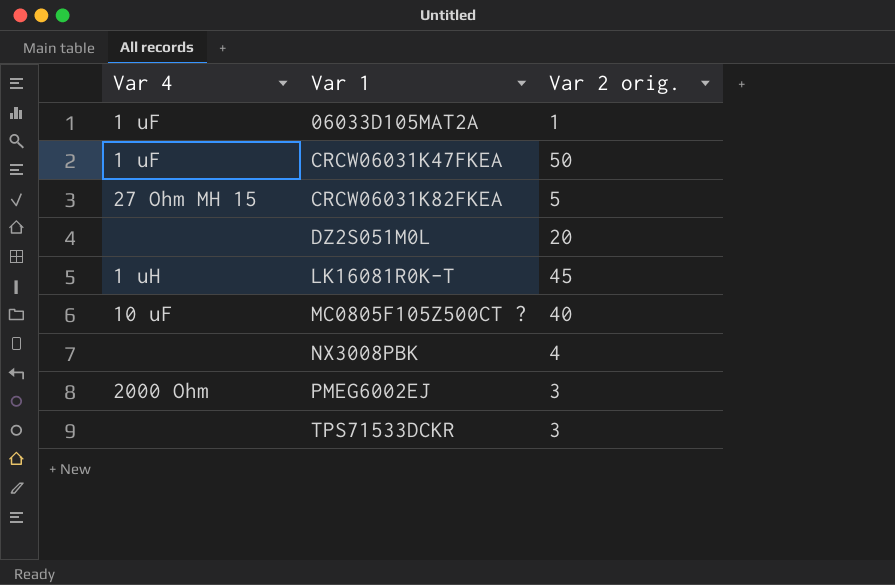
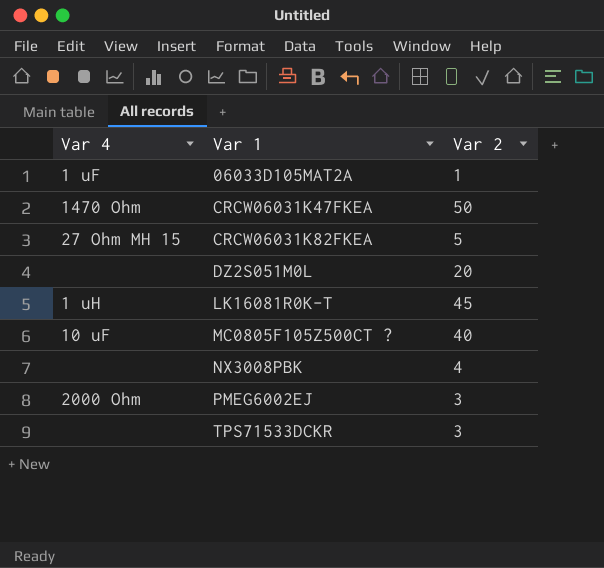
column name: Var 2 orig. -> Var 2
CRCW06031K47FKEA | Var 4: 1 uF -> 1470 Ohm

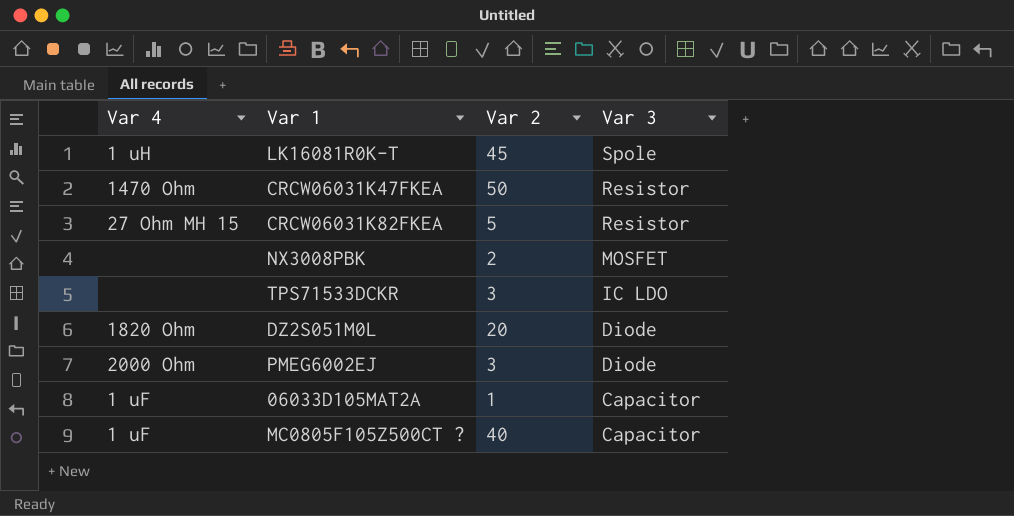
row order: Var 1 ascending -> Var 3 descending
column Var 3 | position: none -> 4
NX3008PBK | Var 2: 4 -> 2
DZ2S051M0L | Var 4: none -> 1820 Ohm
MC0805F105Z500CT ? | Var 4: 10 uF -> 1 uF

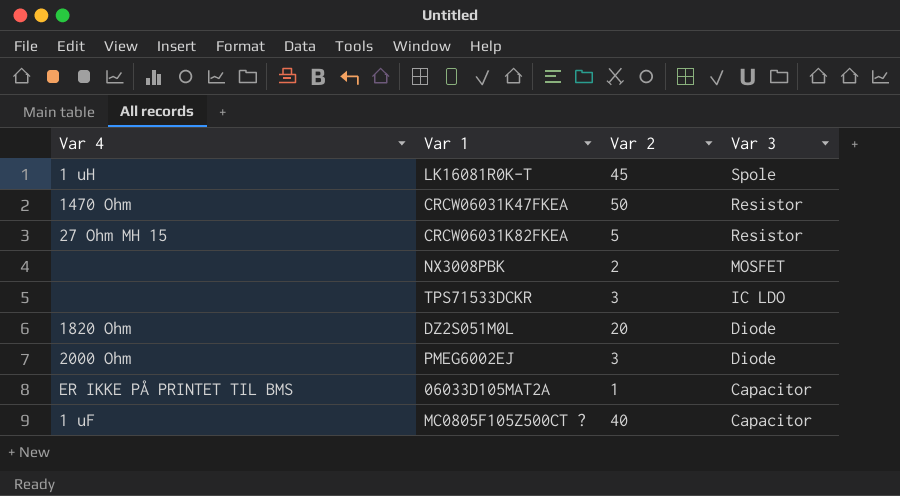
06033D105MAT2A | Var 4: 1 uF -> ER IKKE PÅ PRINTET TIL BMS

